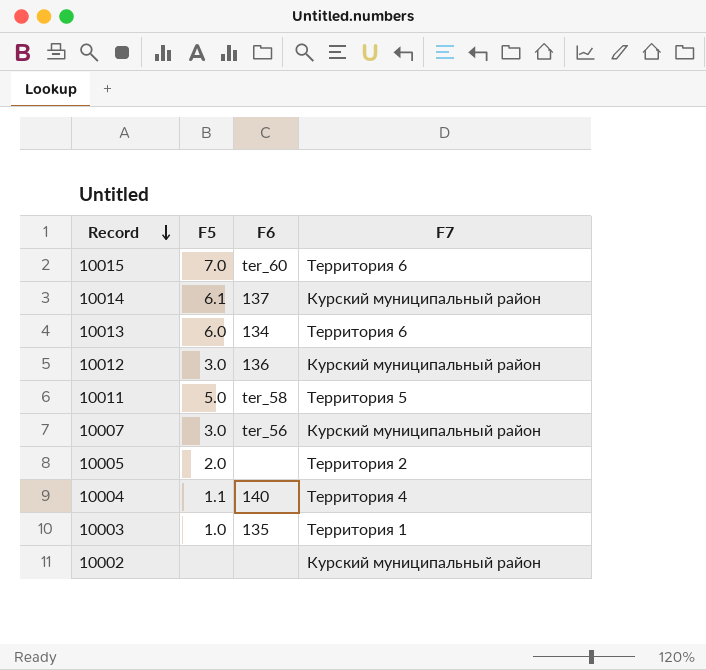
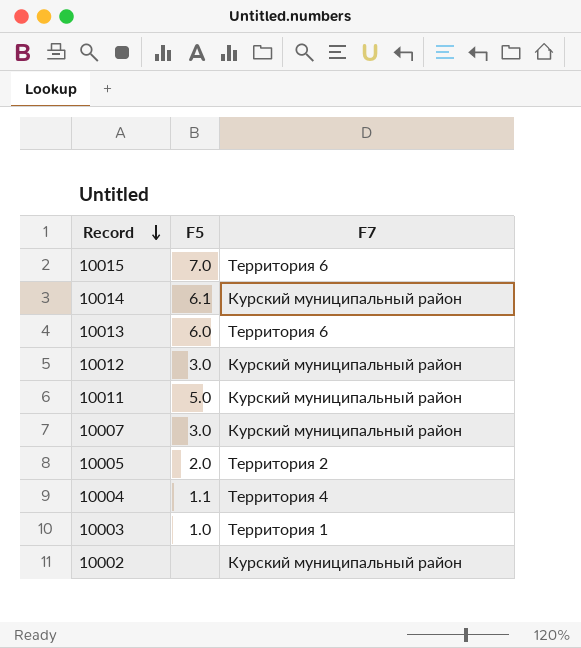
column F6 | position: 3 -> none
10011 | F7: Территория 5 -> Курский муниципальный район

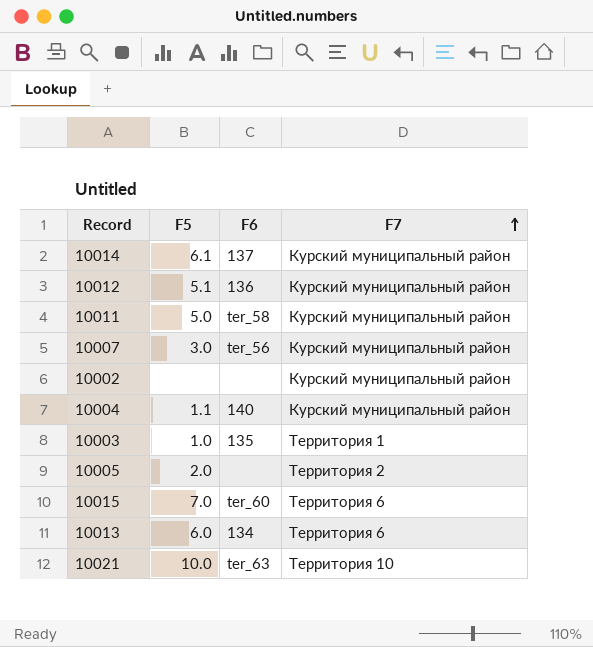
row order: Record descending -> F7 ascending
column F6 | position: none -> 3
10012 | F5: 3.0 -> 5.1
10004 | F7: Территория 4 -> Курский муниципальный район
row 10021: none -> 10.0 | ter_63 | Территория 10

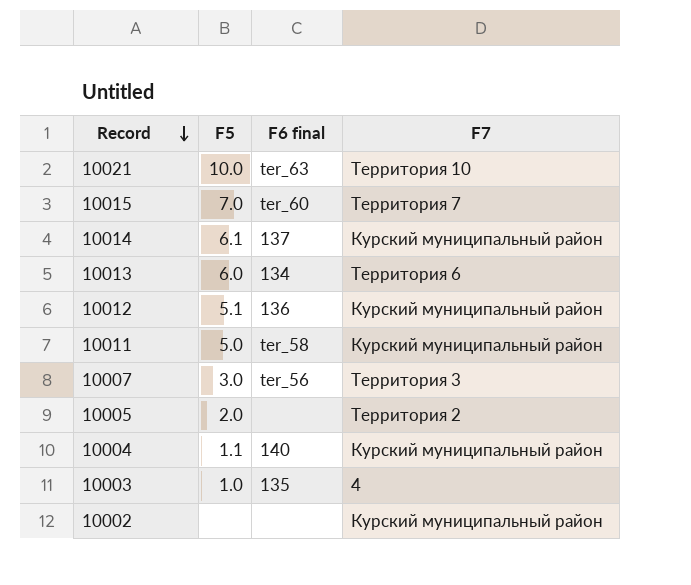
row order: F7 ascending -> Record descending
column name: F6 -> F6 final
10015 | F7: Территория 6 -> Территория 7
10007 | F7: Курский муниципальный район -> Территория 3
10003 | F7: Территория 1 -> 4

